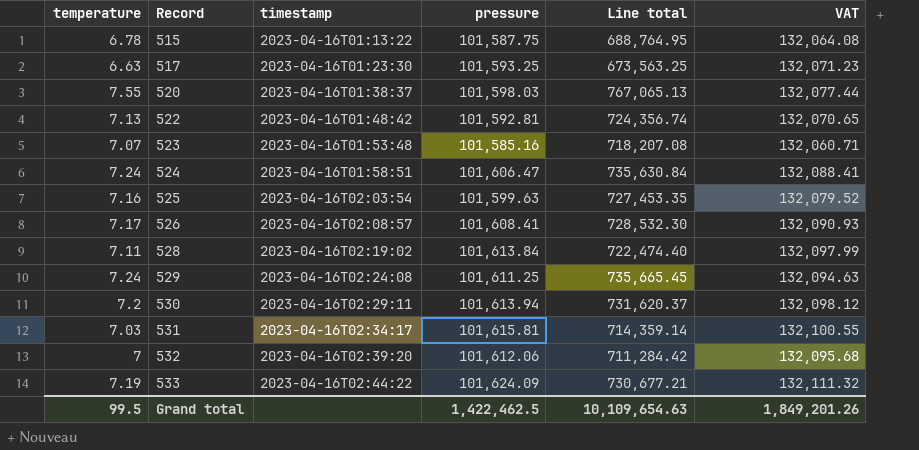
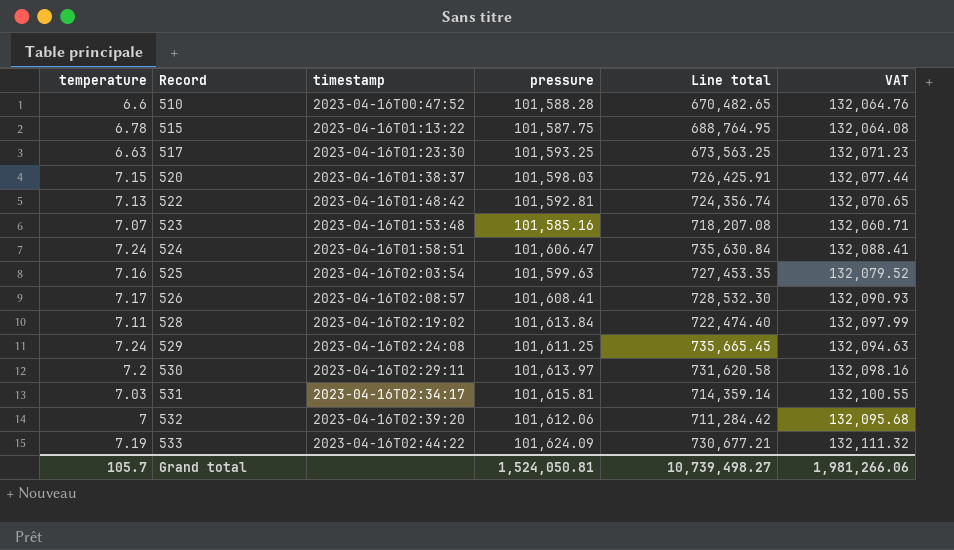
row 510: none -> 6.6 | 2023-04-16T00:47:52 | 101,588.28 | 670,482.65 | 132,064.76
520 | temperature: 7.55 -> 7.15
520 | Line total: 767,065.13 -> 726,425.91
530 | pressure: 101,613.94 -> 101,613.97
530 | Line total: 731,620.37 -> 731,620.58
530 | VAT: 132,098.12 -> 132,098.16
Grand total | temperature: 99.5 -> 105.7
Grand total | pressure: 1,422,462.5 -> 1,524,050.81
Grand total | Line total: 10,109,654.63 -> 10,739,498.27
Grand total | VAT: 1,849,201.26 -> 1,981,266.06

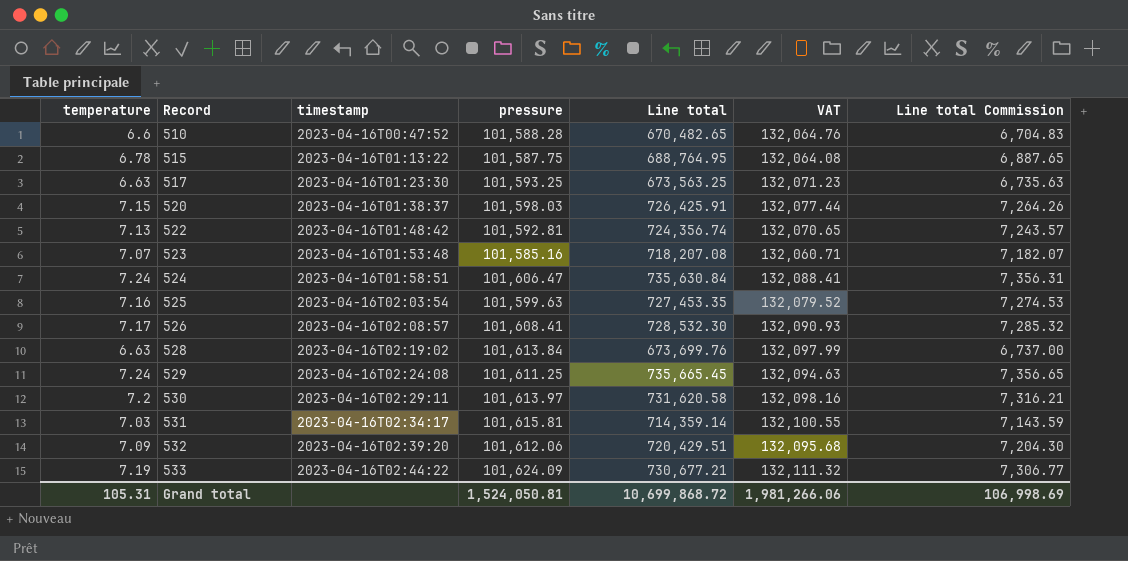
column Line total Commission | formula: none -> [Line total] * 0.01
528 | temperature: 7.11 -> 6.63
528 | Line total: 722,474.40 -> 673,699.76
532 | temperature: 7 -> 7.09
532 | Line total: 711,284.42 -> 720,429.51
Grand total | temperature: 105.7 -> 105.31
Grand total | Line total: 10,739,498.27 -> 10,699,868.72

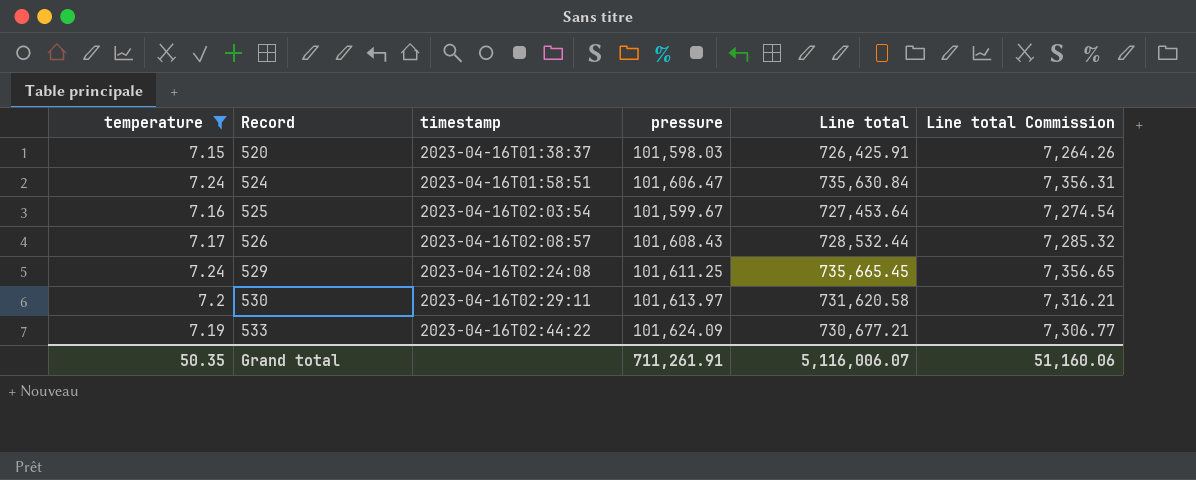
filter: none -> temperature >= 7.15
column VAT | formula: [pressure] * 1.3 -> none
525 | pressure: 101,599.63 -> 101,599.67
525 | Line total: 727,453.35 -> 727,453.64
525 | Line total Commission: 7,274.53 -> 7,274.54
526 | pressure: 101,608.41 -> 101,608.43
526 | Line total: 728,532.30 -> 728,532.44
Grand total | temperature: 105.31 -> 50.35
Grand total | pressure: 1,524,050.81 -> 711,261.91
Grand total | Line total: 10,699,868.72 -> 5,116,006.07
Grand total | Line total Commission: 106,998.69 -> 51,160.06

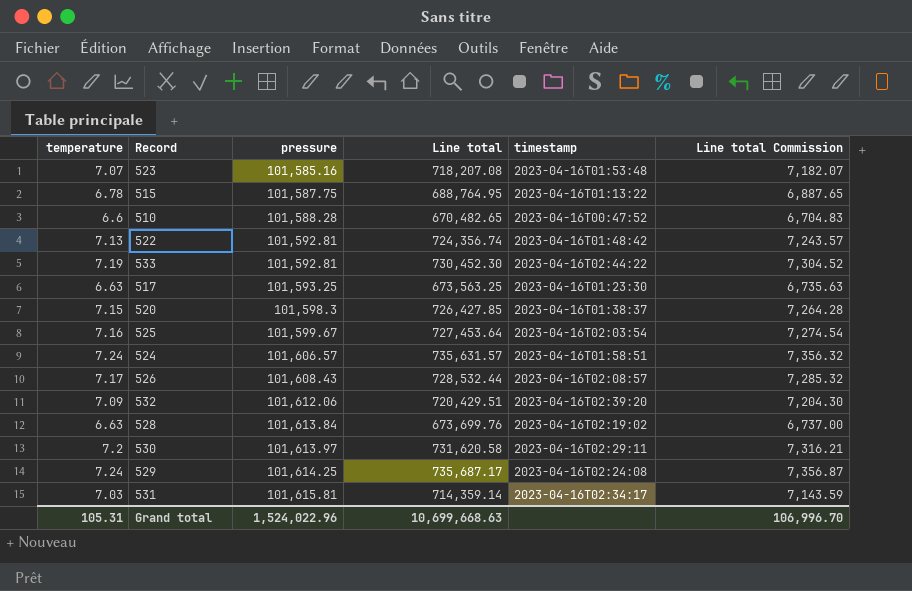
filter: temperature >= 7.15 -> none
row order: Record ascending -> pressure ascending
column timestamp | position: 3 -> 5
533 | pressure: 101,624.09 -> 101,592.81
533 | Line total: 730,677.21 -> 730,452.30
533 | Line total Commission: 7,306.77 -> 7,304.52
520 | pressure: 101,598.03 -> 101,598.3
520 | Line total: 726,425.91 -> 726,427.85
520 | Line total Commission: 7,264.26 -> 7,264.28
524 | pressure: 101,606.47 -> 101,606.57
524 | Line total: 735,630.84 -> 735,631.57
524 | Line total Commission: 7,356.31 -> 7,356.32
529 | pressure: 101,611.25 -> 101,614.25
529 | Line total: 735,665.45 -> 735,687.17
529 | Line total Commission: 7,356.65 -> 7,356.87
Grand total | temperature: 50.35 -> 105.31
Grand total | pressure: 711,261.91 -> 1,524,022.96
Grand total | Line total: 5,116,006.07 -> 10,699,668.63
Grand total | Line total Commission: 51,160.06 -> 106,996.70

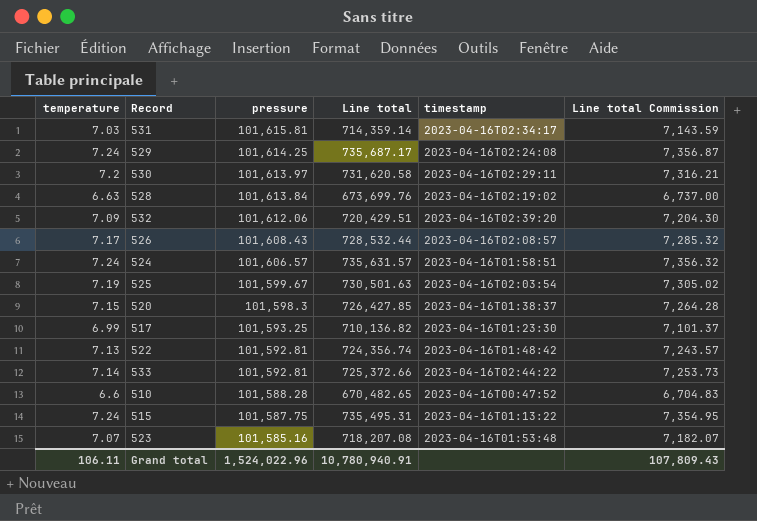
row order: pressure ascending -> pressure descending
525 | temperature: 7.16 -> 7.19
525 | Line total: 727,453.64 -> 730,501.63
525 | Line total Commission: 7,274.54 -> 7,305.02
517 | temperature: 6.63 -> 6.99
517 | Line total: 673,563.25 -> 710,136.82
517 | Line total Commission: 6,735.63 -> 7,101.37
533 | temperature: 7.19 -> 7.14
533 | Line total: 730,452.30 -> 725,372.66
533 | Line total Commission: 7,304.52 -> 7,253.73
515 | temperature: 6.78 -> 7.24
515 | Line total: 688,764.95 -> 735,495.31
515 | Line total Commission: 6,887.65 -> 7,354.95
Grand total | temperature: 105.31 -> 106.11
Grand total | Line total: 10,699,668.63 -> 10,780,940.91
Grand total | Line total Commission: 106,996.70 -> 107,809.43

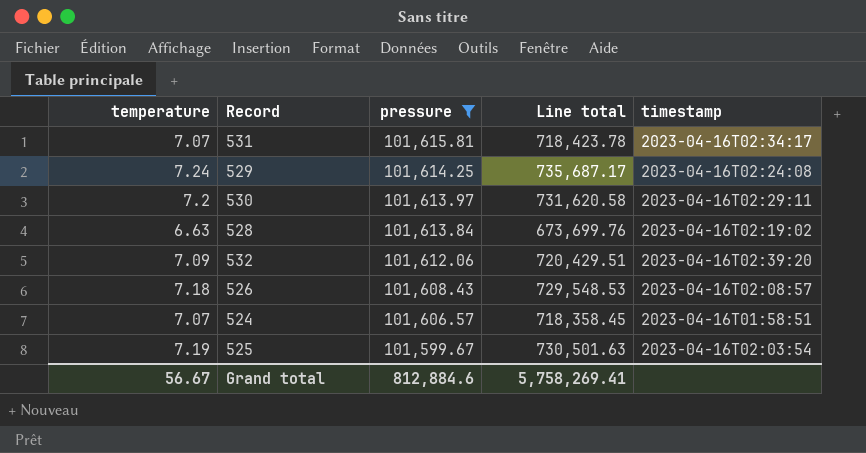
filter: none -> pressure >= 101,599.67
column Line total Commission | formula: [Line total] * 0.01 -> none
531 | temperature: 7.03 -> 7.07
531 | Line total: 714,359.14 -> 718,423.78
526 | temperature: 7.17 -> 7.18
526 | Line total: 728,532.44 -> 729,548.53
524 | temperature: 7.24 -> 7.07
524 | Line total: 735,631.57 -> 718,358.45
Grand total | temperature: 106.11 -> 56.67
Grand total | pressure: 1,524,022.96 -> 812,884.6
Grand total | Line total: 10,780,940.91 -> 5,758,269.41

